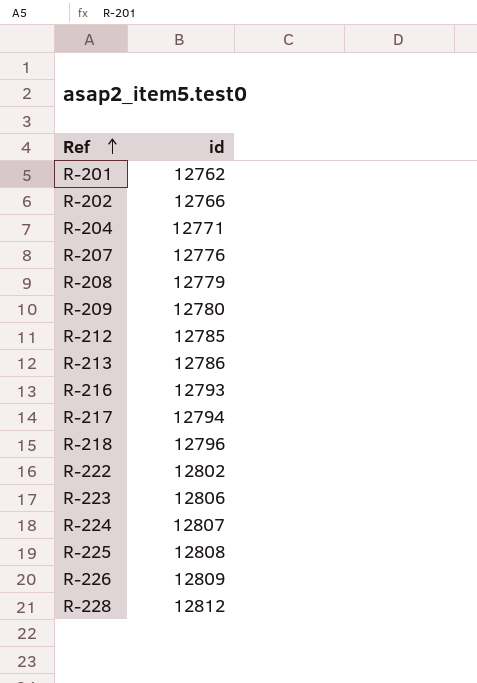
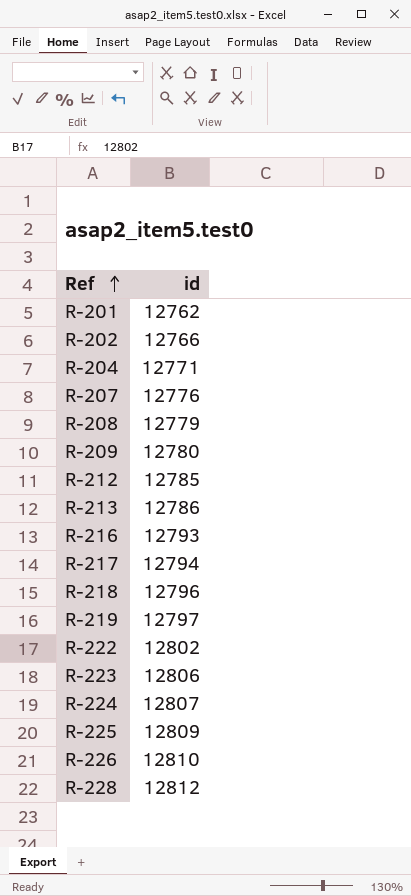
row R-219: none -> 12797
R-225 | id: 12808 -> 12809
R-226 | id: 12809 -> 12810

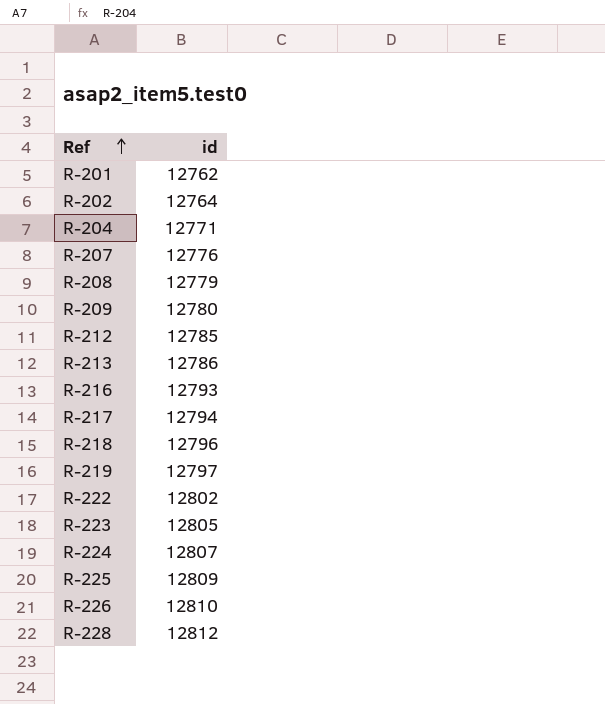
R-202 | id: 12766 -> 12764
R-223 | id: 12806 -> 12805

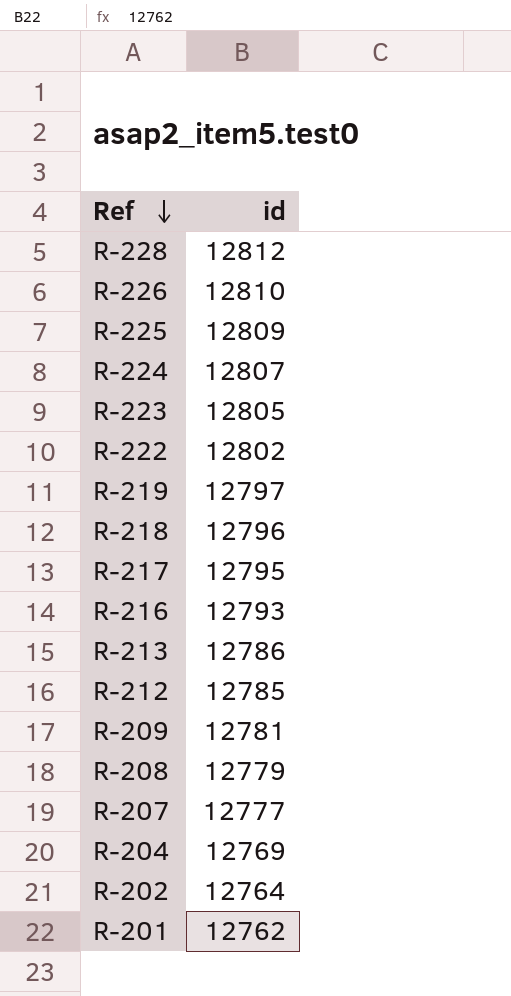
row order: Ref ascending -> Ref descending
R-217 | id: 12794 -> 12795
R-209 | id: 12780 -> 12781
R-207 | id: 12776 -> 12777
R-204 | id: 12771 -> 12769

